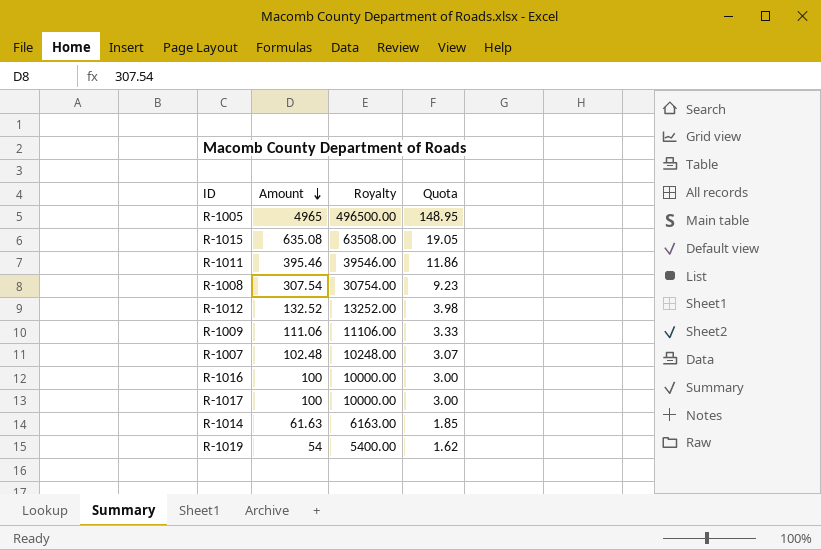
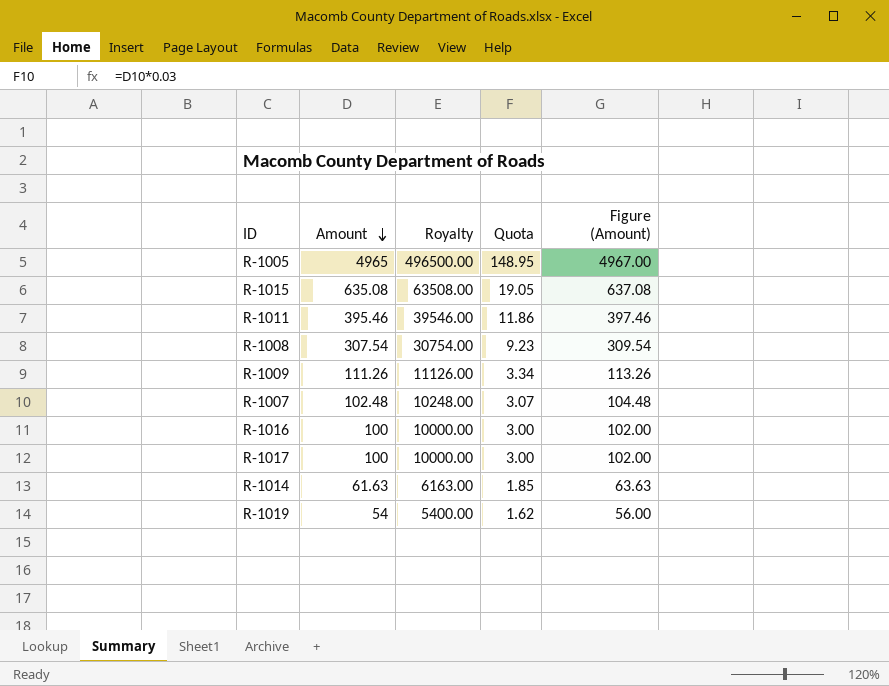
column Figure (Amount) | formula: none -> [Amount] + 2
row R-1012: 132.52 | 13252.00 | 3.98 -> none
R-1009 | Amount: 111.06 -> 111.26
R-1009 | Royalty: 11106.00 -> 11126.00
R-1009 | Quota: 3.33 -> 3.34

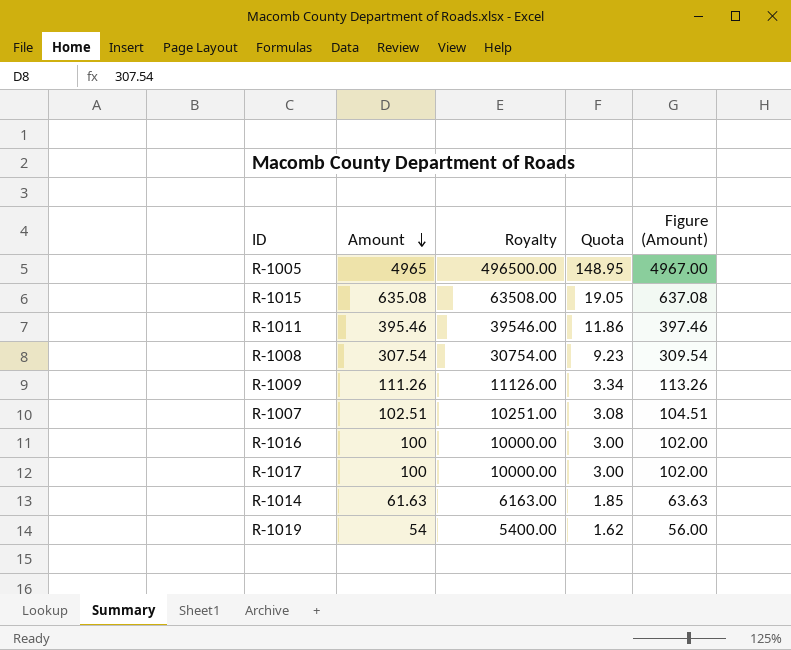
R-1007 | Amount: 102.48 -> 102.51
R-1007 | Royalty: 10248.00 -> 10251.00
R-1007 | Quota: 3.07 -> 3.08
R-1007 | Figure (Amount): 104.48 -> 104.51

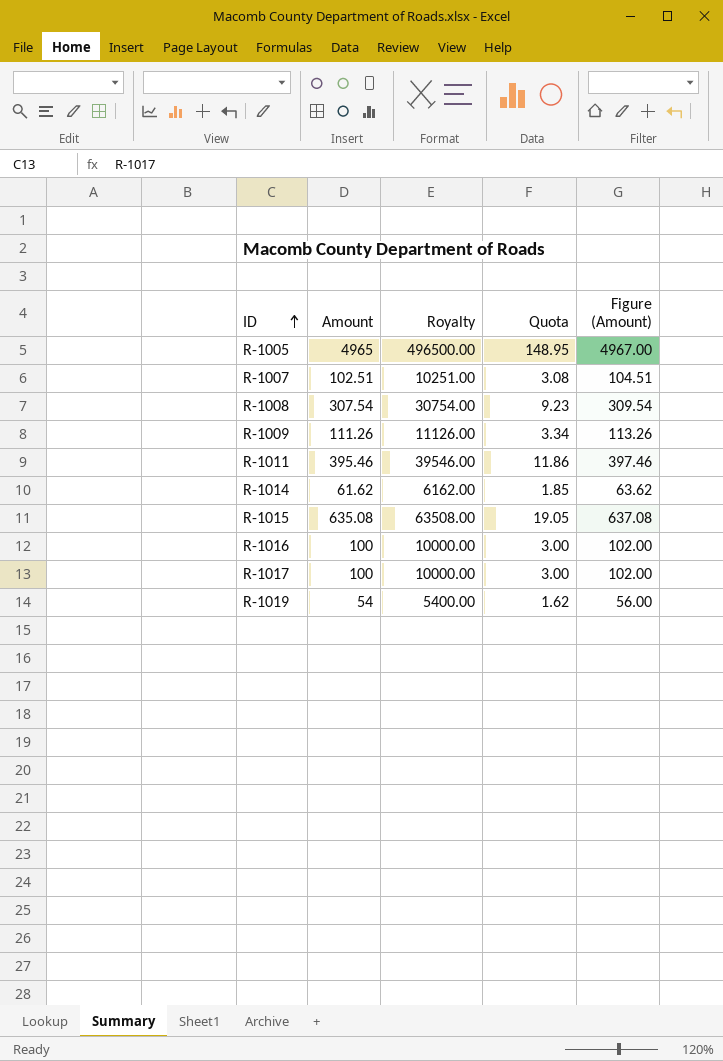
row order: Amount descending -> ID ascending
R-1014 | Amount: 61.63 -> 61.62
R-1014 | Royalty: 6163.00 -> 6162.00
R-1014 | Figure (Amount): 63.63 -> 63.62

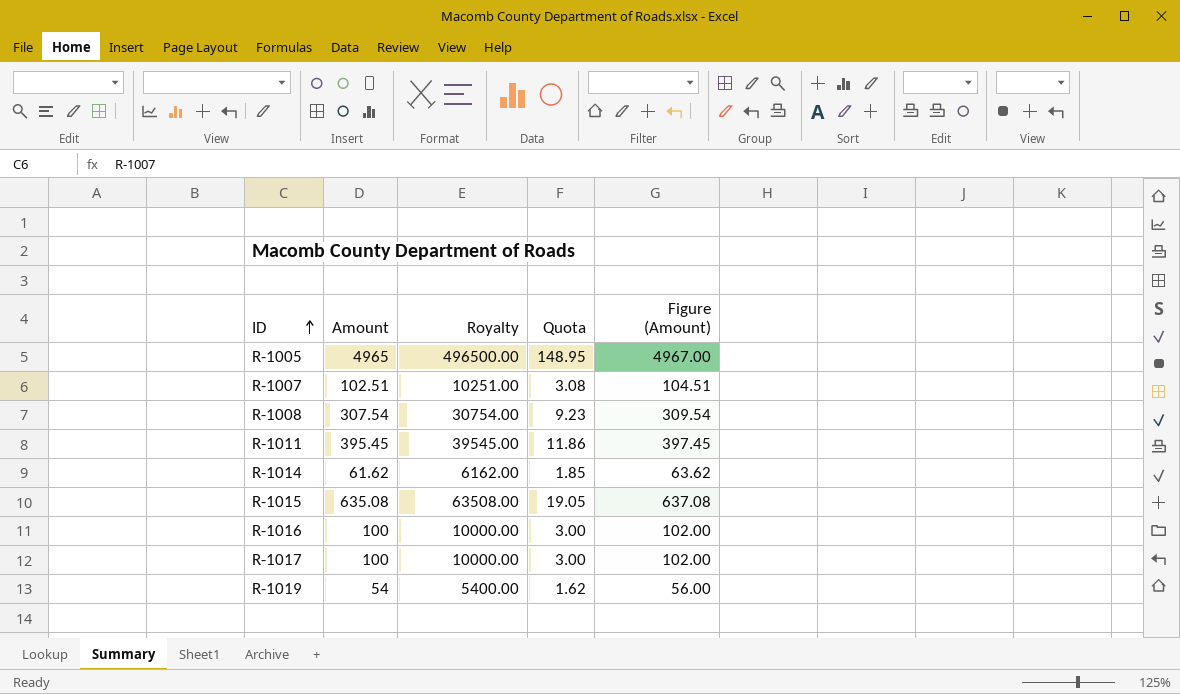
row R-1009: 111.26 | 11126.00 | 3.34 | 113.26 -> none
R-1011 | Amount: 395.46 -> 395.45
R-1011 | Royalty: 39546.00 -> 39545.00
R-1011 | Figure (Amount): 397.46 -> 397.45

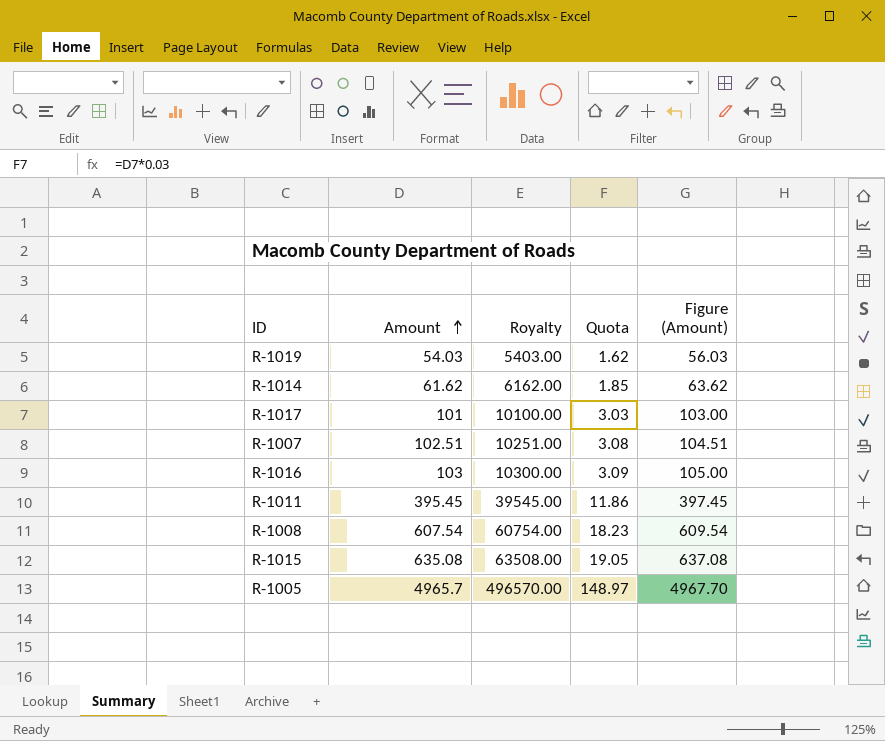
row order: ID ascending -> Amount ascending
R-1019 | Amount: 54 -> 54.03
R-1019 | Royalty: 5400.00 -> 5403.00
R-1019 | Figure (Amount): 56.00 -> 56.03
R-1017 | Amount: 100 -> 101
R-1017 | Royalty: 10000.00 -> 10100.00
R-1017 | Quota: 3.00 -> 3.03
R-1017 | Figure (Amount): 102.00 -> 103.00
R-1016 | Amount: 100 -> 103
R-1016 | Royalty: 10000.00 -> 10300.00
R-1016 | Quota: 3.00 -> 3.09
R-1016 | Figure (Amount): 102.00 -> 105.00
R-1008 | Amount: 307.54 -> 607.54
R-1008 | Royalty: 30754.00 -> 60754.00
R-1008 | Quota: 9.23 -> 18.23
R-1008 | Figure (Amount): 309.54 -> 609.54
R-1005 | Amount: 4965 -> 4965.7
R-1005 | Royalty: 496500.00 -> 496570.00
R-1005 | Quota: 148.95 -> 148.97
R-1005 | Figure (Amount): 4967.00 -> 4967.70

